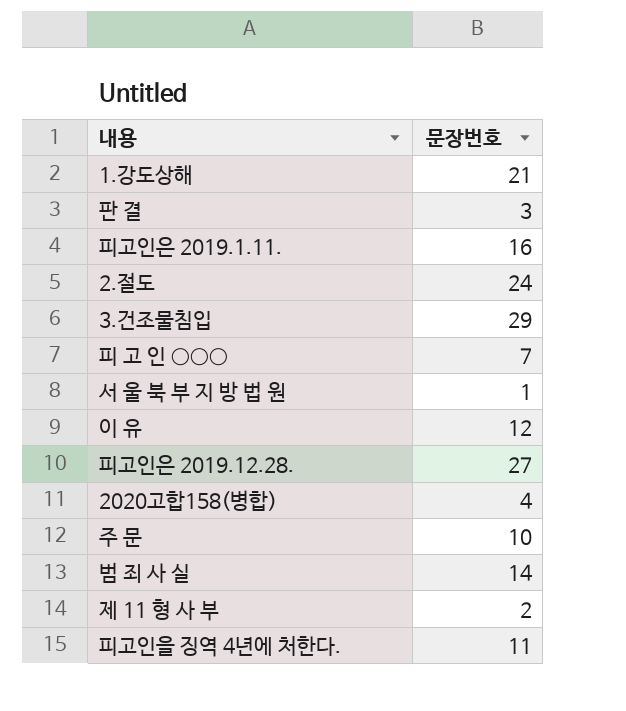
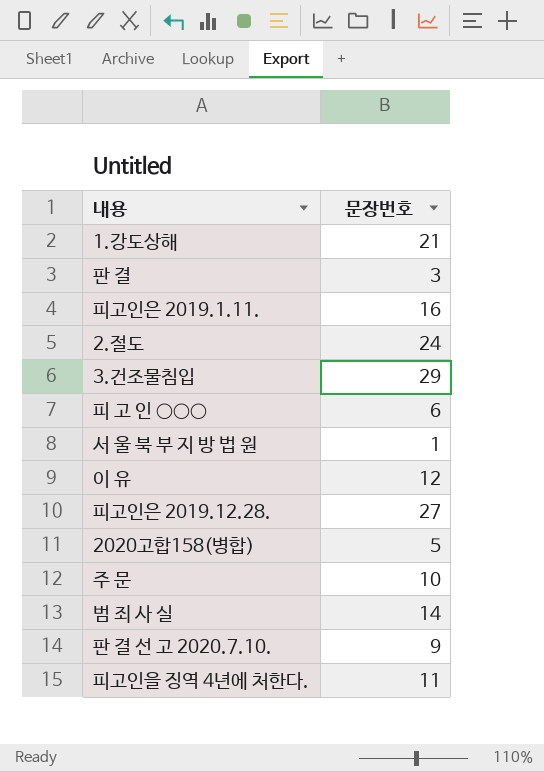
row 제 11 형 사 부: 2 -> none
피 고 인 ○○○ | 문장번호: 7 -> 6
2020고합158(병합) | 문장번호: 4 -> 5
row 판 결 선 고 2020.7.10.: none -> 9

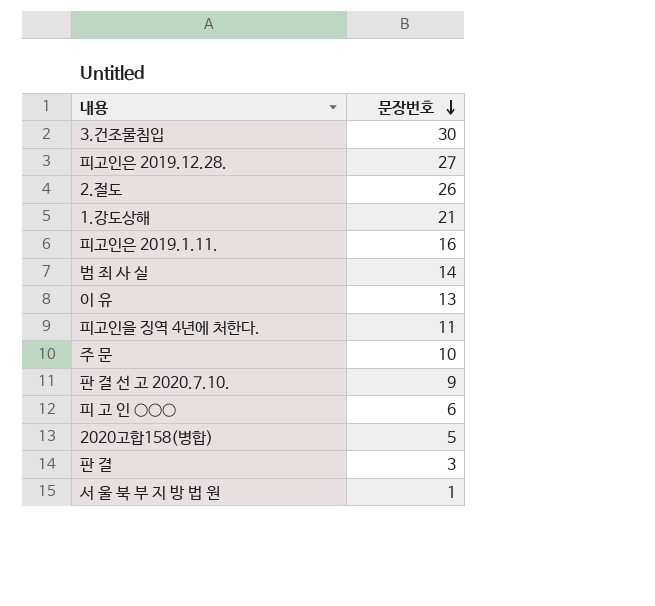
row order: none -> 문장번호 descending
3.건조물침입 | 문장번호: 29 -> 30
2.절도 | 문장번호: 24 -> 26
이 유 | 문장번호: 12 -> 13

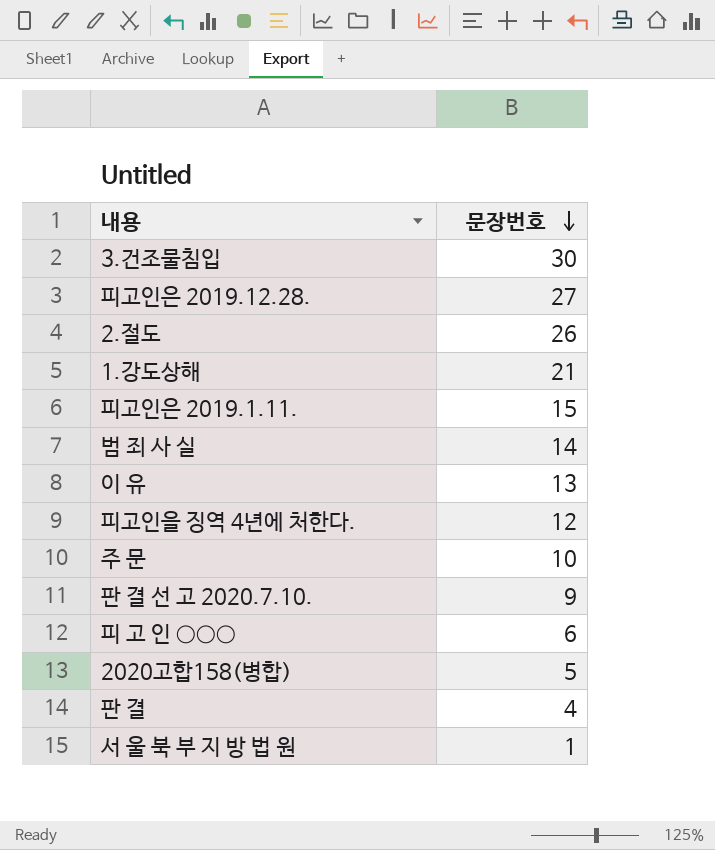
피고인은 2019.1.11. | 문장번호: 16 -> 15
피고인을 징역 4년에 처한다. | 문장번호: 11 -> 12
판 결 | 문장번호: 3 -> 4

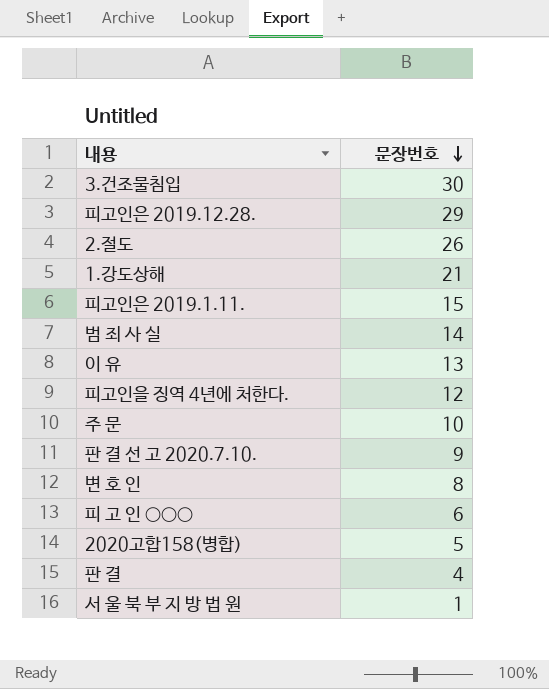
피고인은 2019.12.28. | 문장번호: 27 -> 29
row 변 호 인: none -> 8

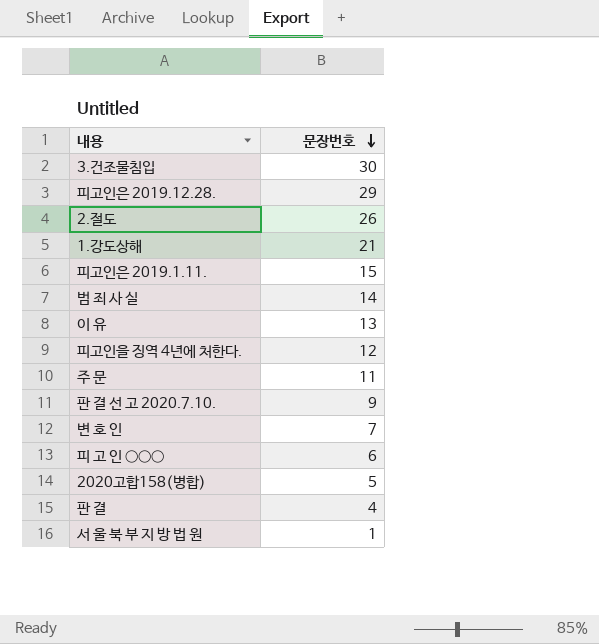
주 문 | 문장번호: 10 -> 11
변 호 인 | 문장번호: 8 -> 7

